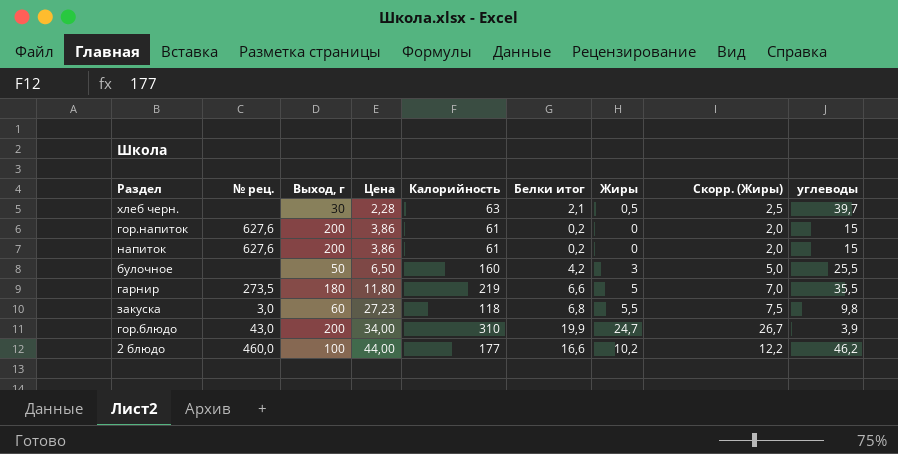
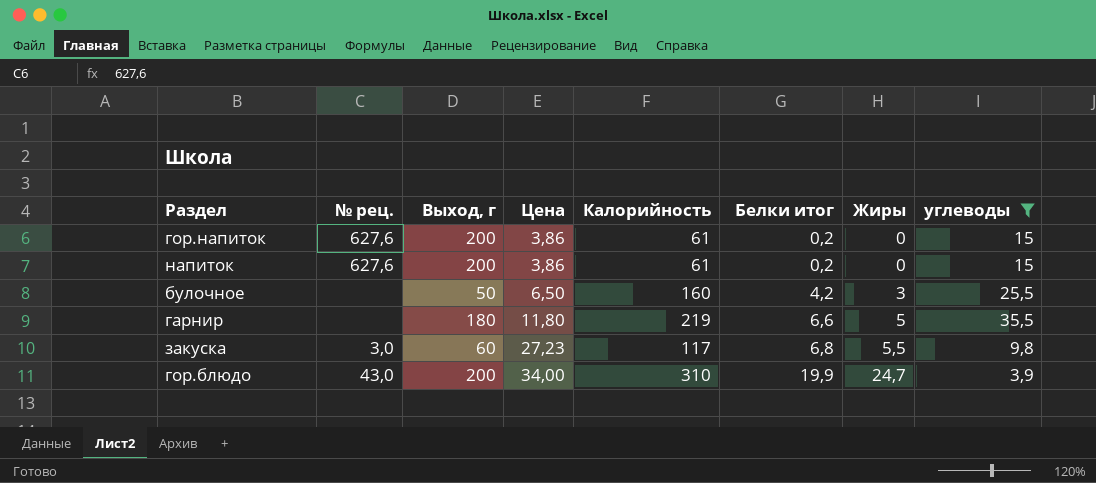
filter: none -> углеводы <= 35,5
column Скорр. (Жиры) | formula: [Жиры] + 2 -> none
гарнир | № рец.: 273,5 -> none
закуска | Калорийность: 118 -> 117

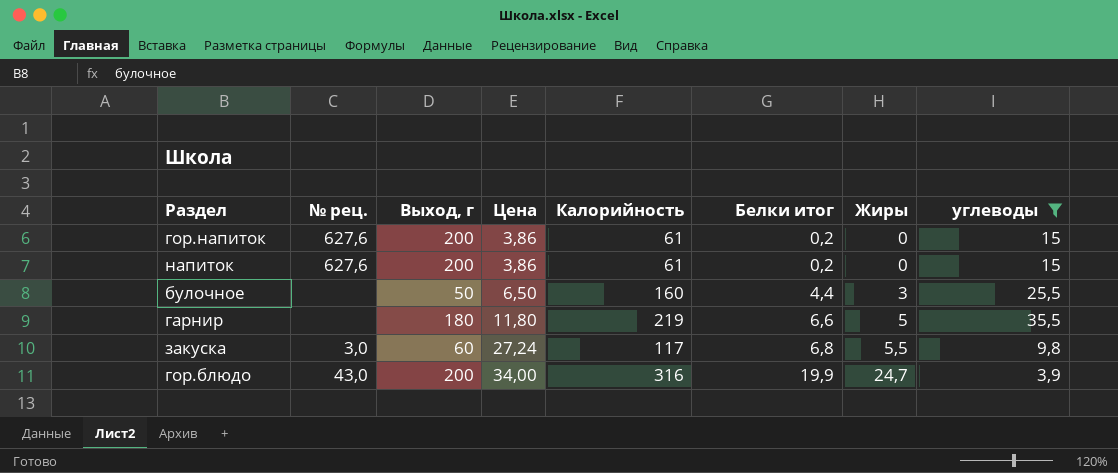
булочное | Белки итог: 4,2 -> 4,4
закуска | Цена: 27,23 -> 27,24
гор.блюдо | Калорийность: 310 -> 316

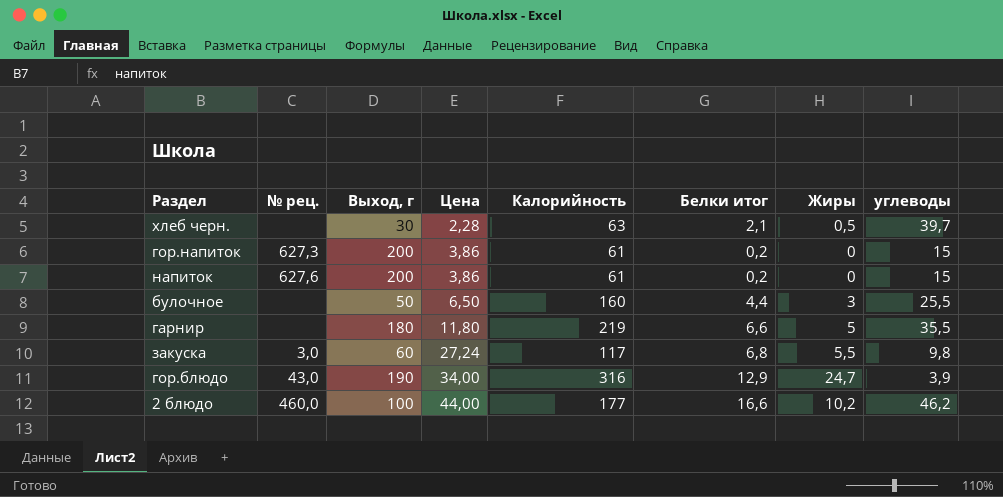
filter: углеводы <= 35,5 -> none
гор.напиток | № рец.: 627,6 -> 627,3
гор.блюдо | Выход, г: 200 -> 190
гор.блюдо | Белки итог: 19,9 -> 12,9

